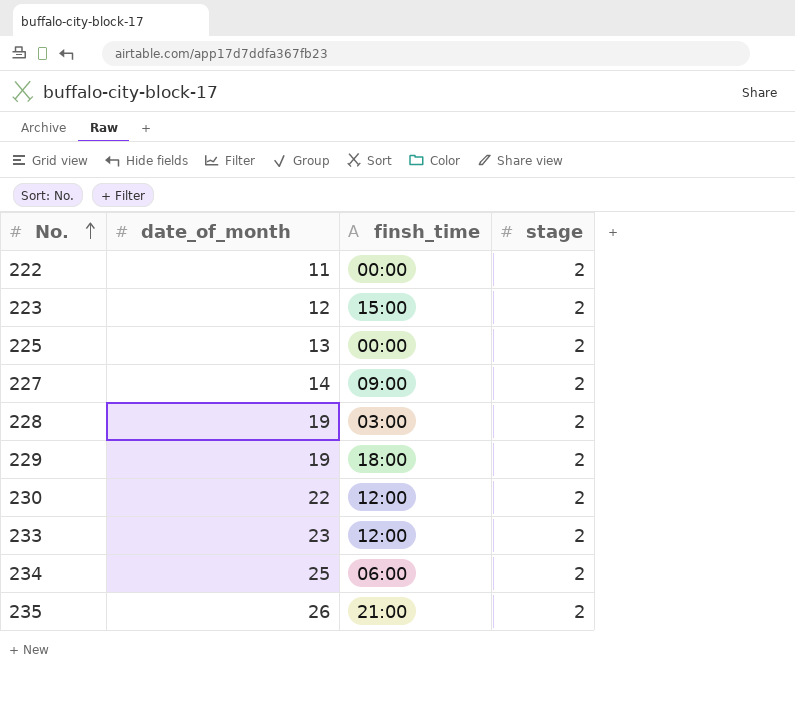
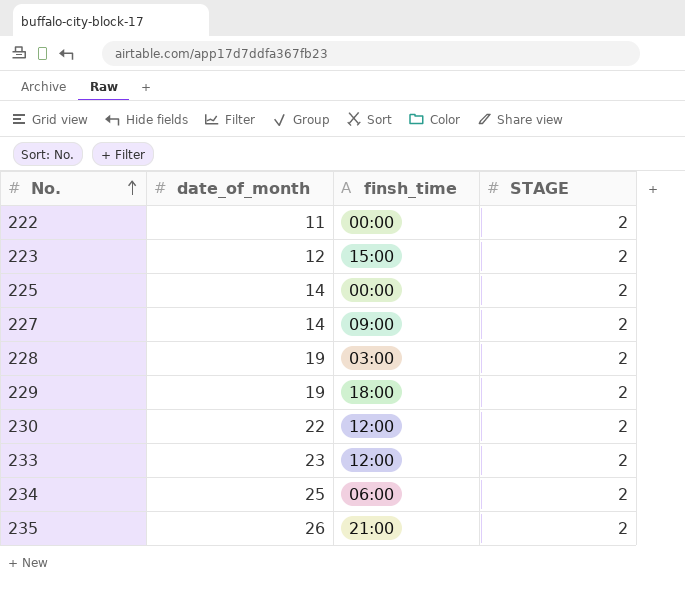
column name: stage -> STAGE
225 | date_of_month: 13 -> 14

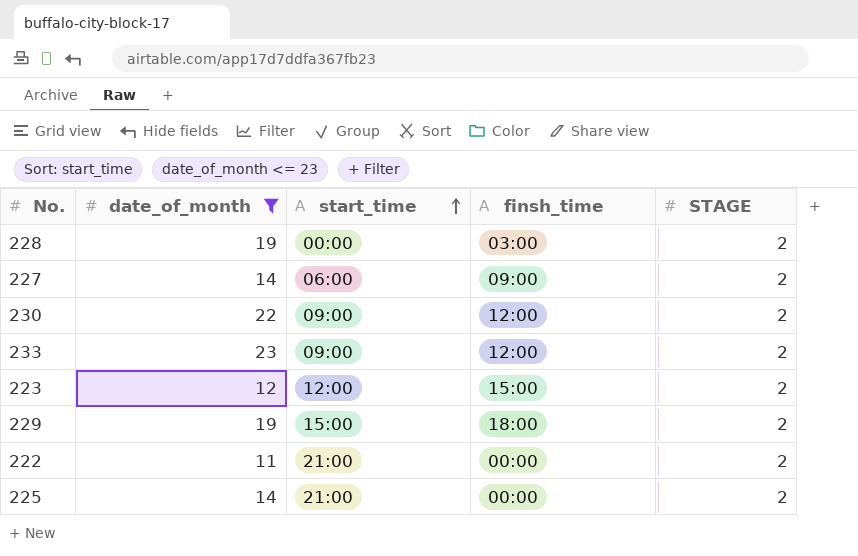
filter: none -> date_of_month <= 23
row order: No. ascending -> start_time ascending
column start_time | position: none -> 3

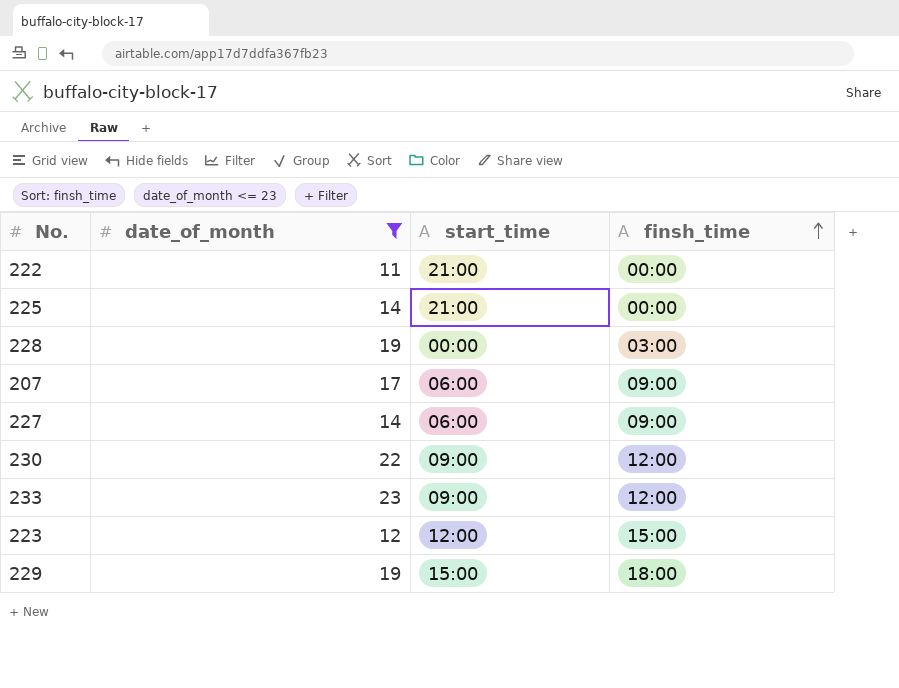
row order: start_time ascending -> finsh_time ascending
column STAGE | position: 5 -> none
row 207: none -> 17 | 06:00 | 09:00

